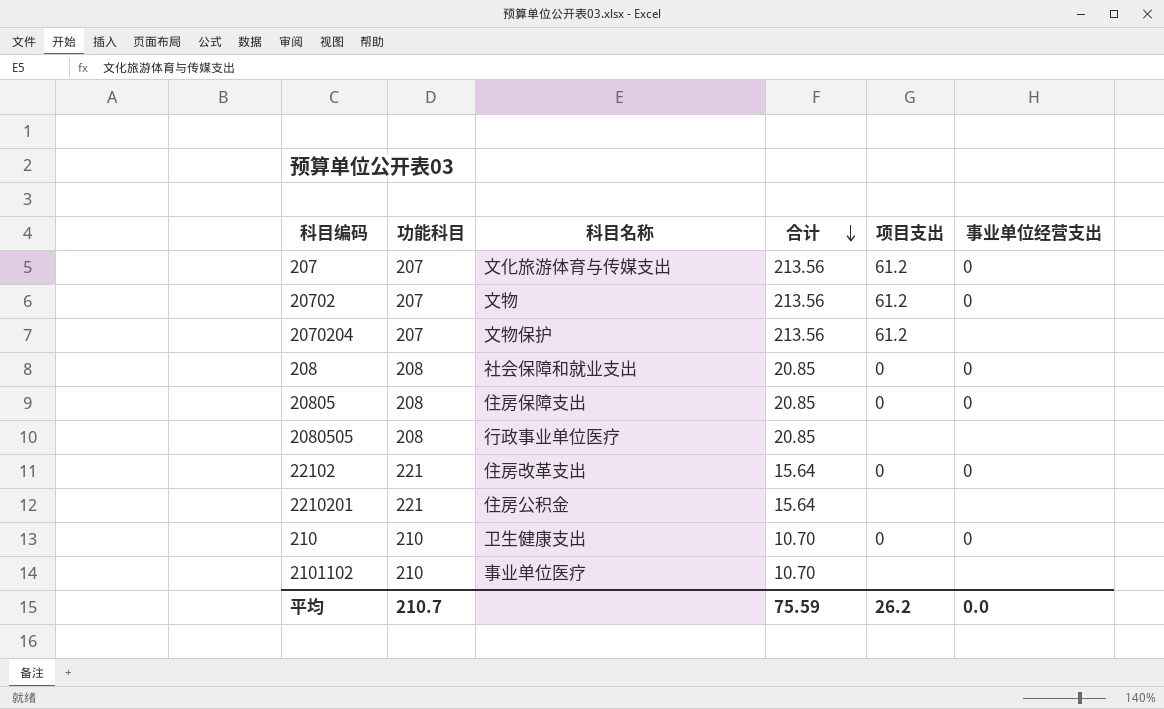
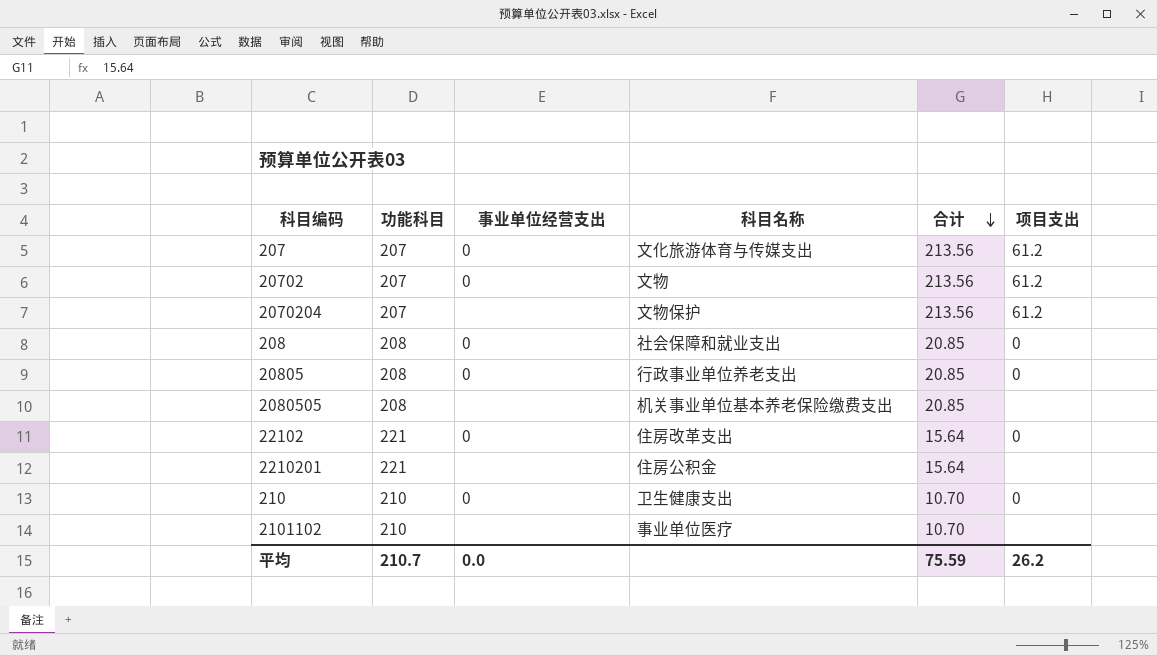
column 事业单位经营支出 | position: 6 -> 3
20805 | 科目名称: 住房保障支出 -> 行政事业单位养老支出
2080505 | 科目名称: 行政事业单位医疗 -> 机关事业单位基本养老保险缴费支出

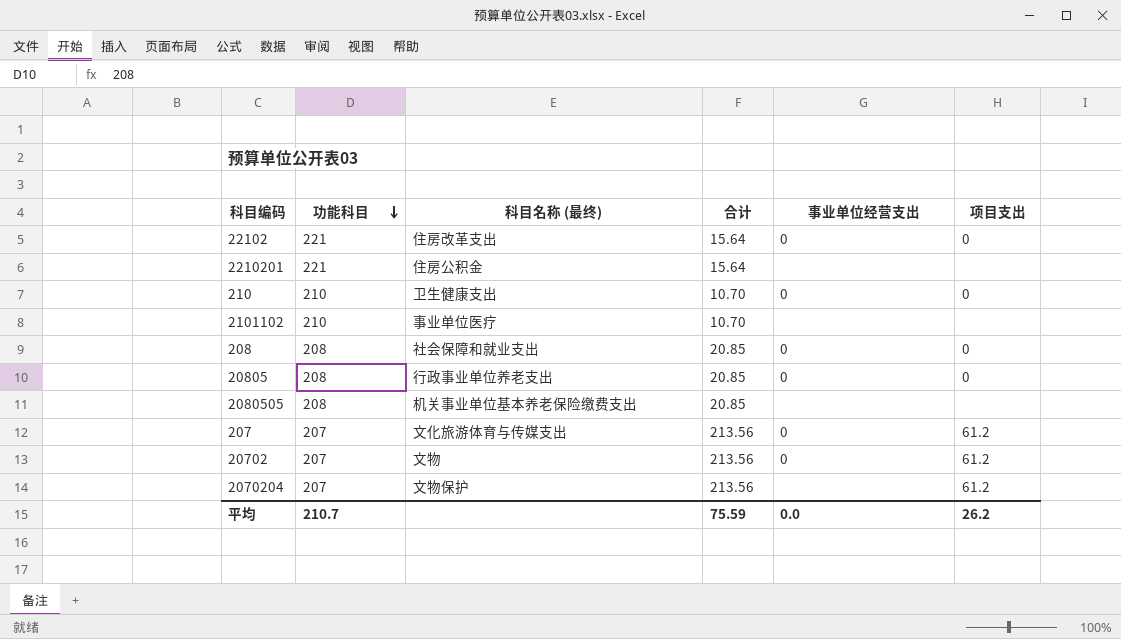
row order: 合计 descending -> 功能科目 descending
column name: 科目名称 -> 科目名称 (最终)
column 事业单位经营支出 | position: 3 -> 5

